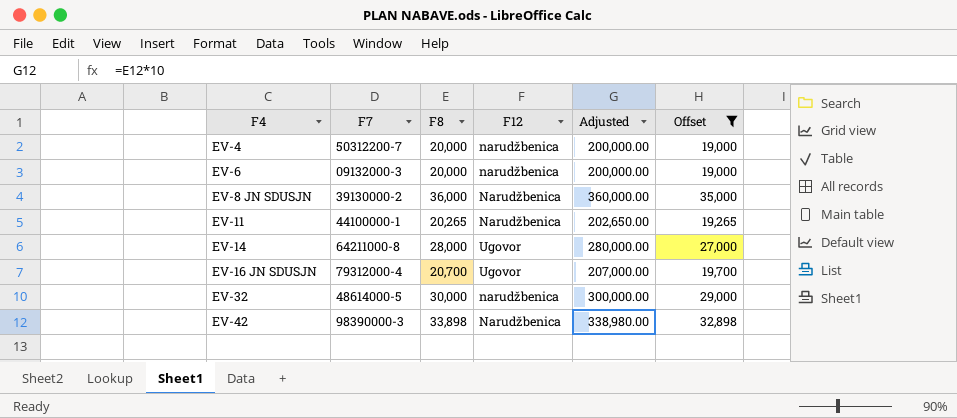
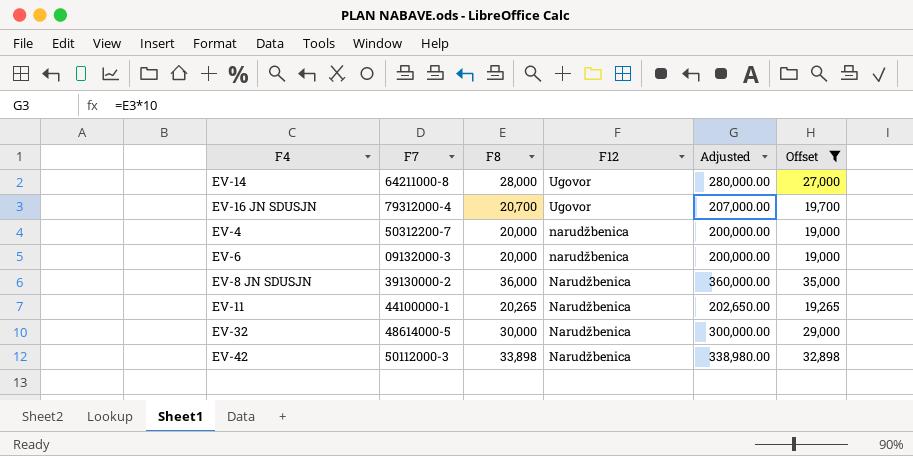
row order: F4 ascending -> F12 descending
EV-32 | F12: narudžbenica -> Narudžbenica
EV-42 | F7: 98390000-3 -> 50112000-3

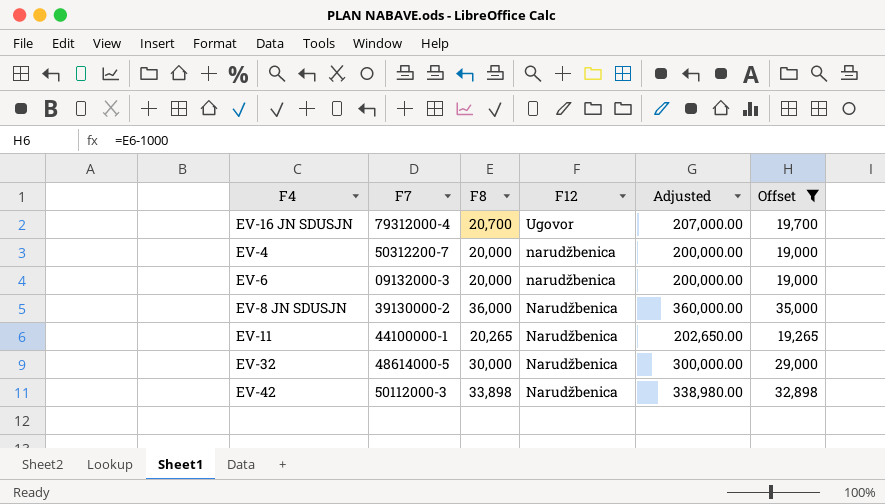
row EV-14: 64211000-8 | 28,000 | Ugovor | 280,000.00 | 27,000 -> none

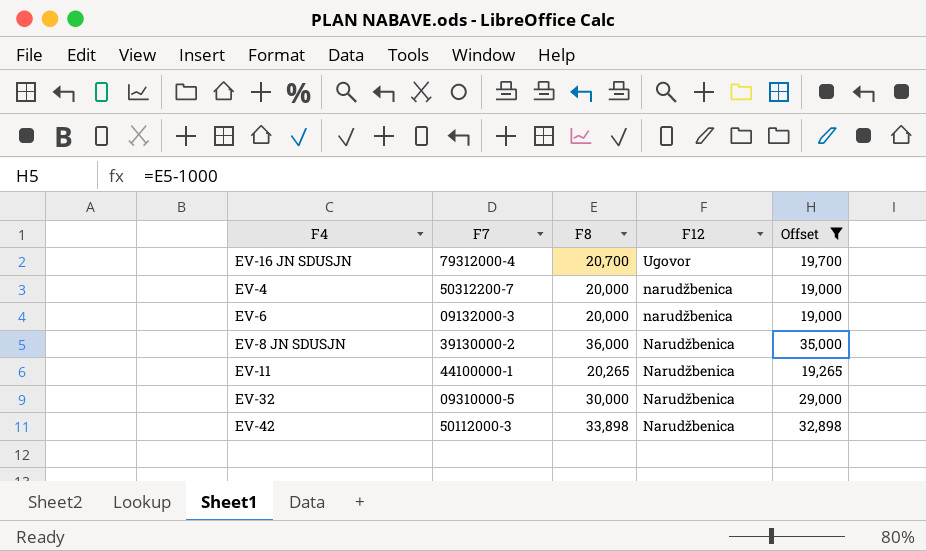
column Adjusted | formula: [F8] * 10 -> none
EV-32 | F7: 48614000-5 -> 09310000-5

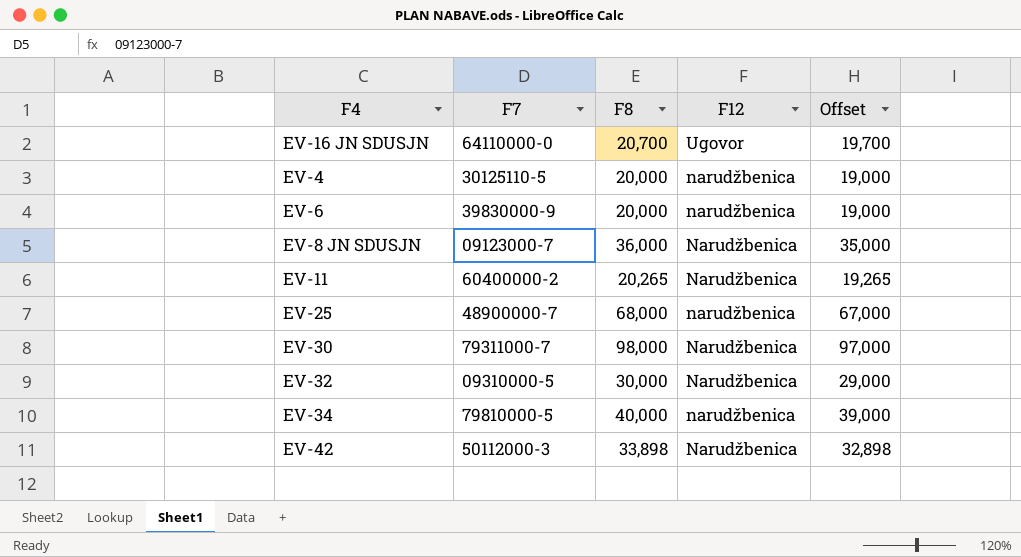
filter: Offset <= 35,000 -> none
EV-16 JN SDUSJN | F7: 79312000-4 -> 64110000-0
EV-4 | F7: 50312200-7 -> 30125110-5
EV-6 | F7: 09132000-3 -> 39830000-9
EV-8 JN SDUSJN | F7: 39130000-2 -> 09123000-7
EV-11 | F7: 44100000-1 -> 60400000-2

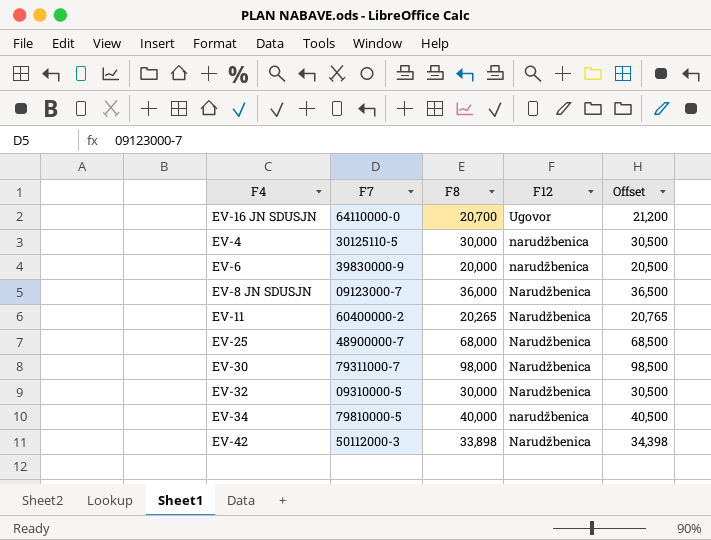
column Offset | formula: [F8] - 1000 -> [F8] + 500
EV-4 | F8: 20,000 -> 30,000
EV-25 | F12: narudžbenica -> Narudžbenica

